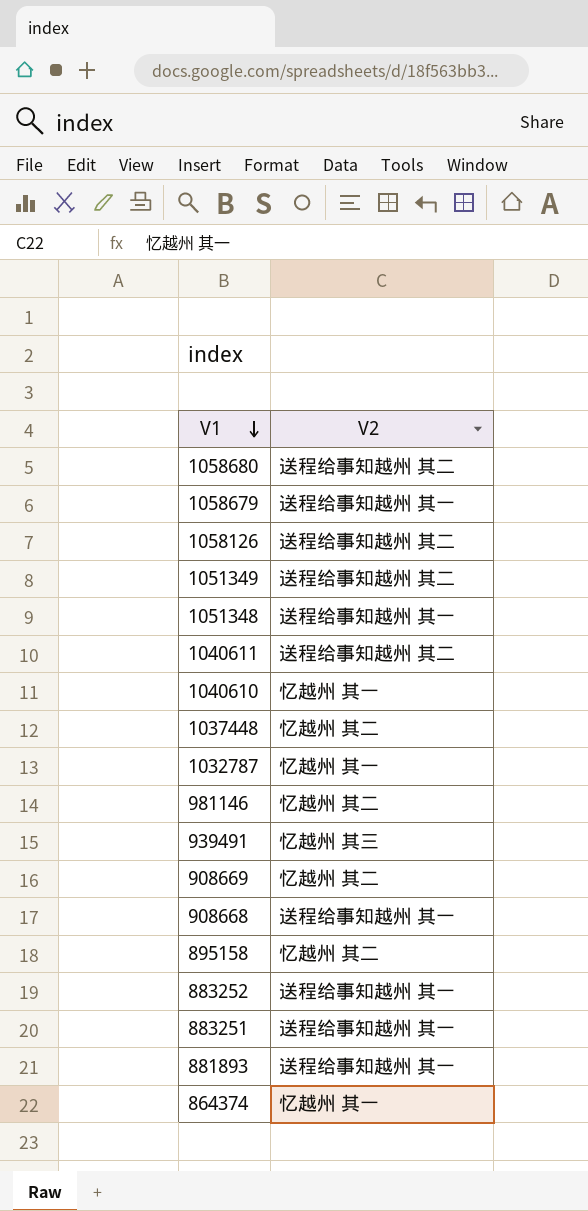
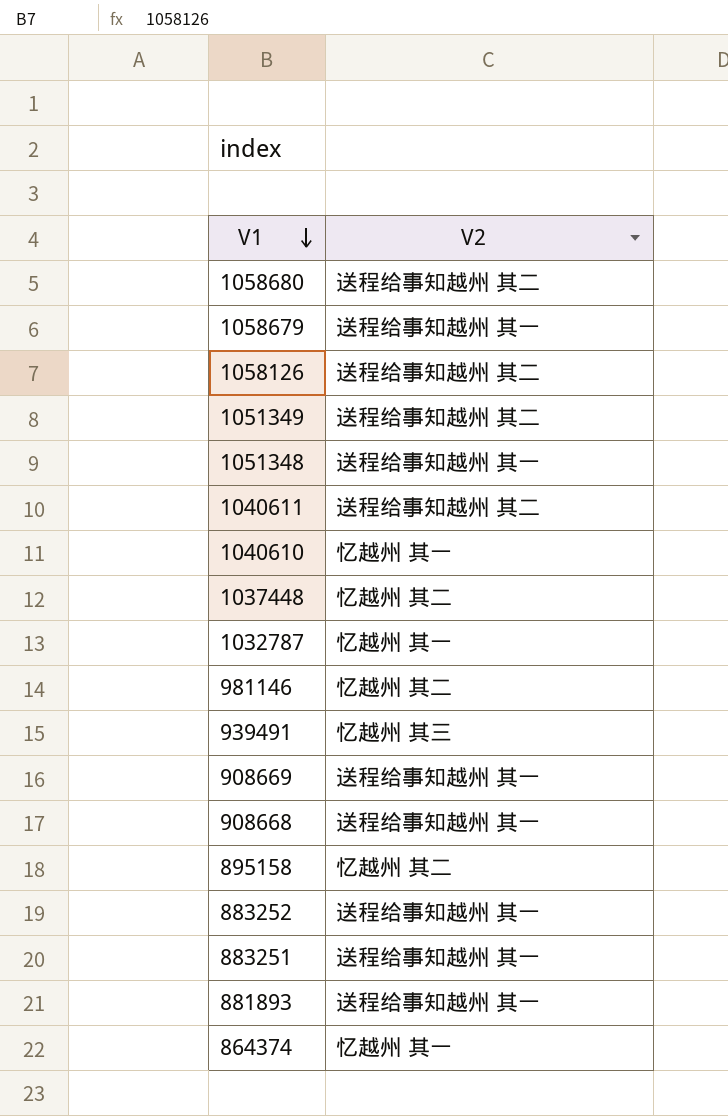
908669 | V2: 忆越州 其二 -> 送程给事知越州 其一

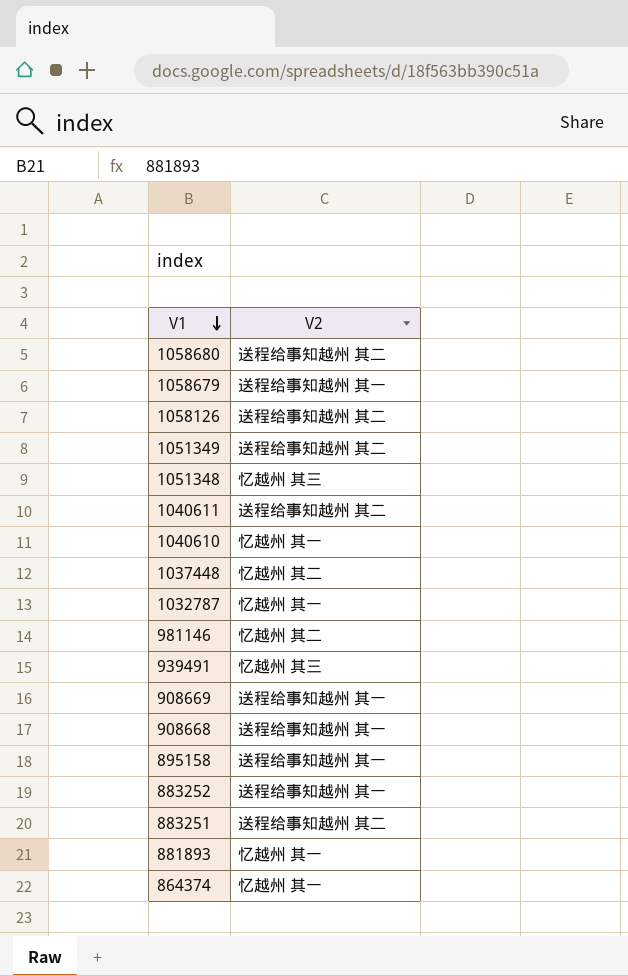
1051348 | V2: 送程给事知越州 其一 -> 忆越州 其三
895158 | V2: 忆越州 其二 -> 送程给事知越州 其一
883251 | V2: 送程给事知越州 其一 -> 送程给事知越州 其二
881893 | V2: 送程给事知越州 其一 -> 忆越州 其一

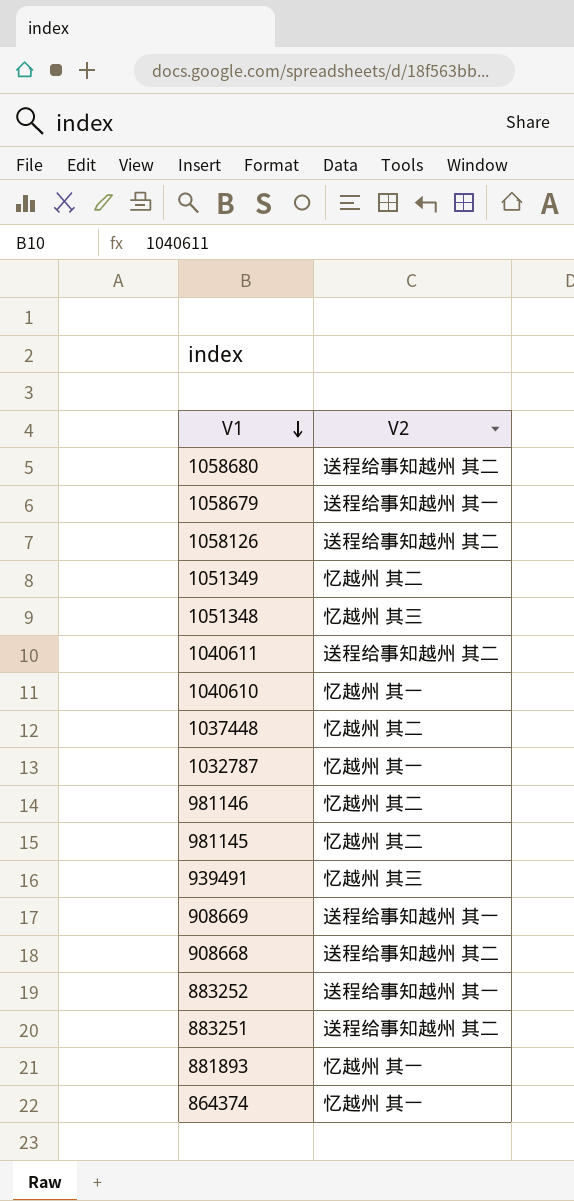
row 895158: 送程给事知越州 其一 -> none
1051349 | V2: 送程给事知越州 其二 -> 忆越州 其二
row 981145: none -> 忆越州 其二
908668 | V2: 送程给事知越州 其一 -> 送程给事知越州 其二

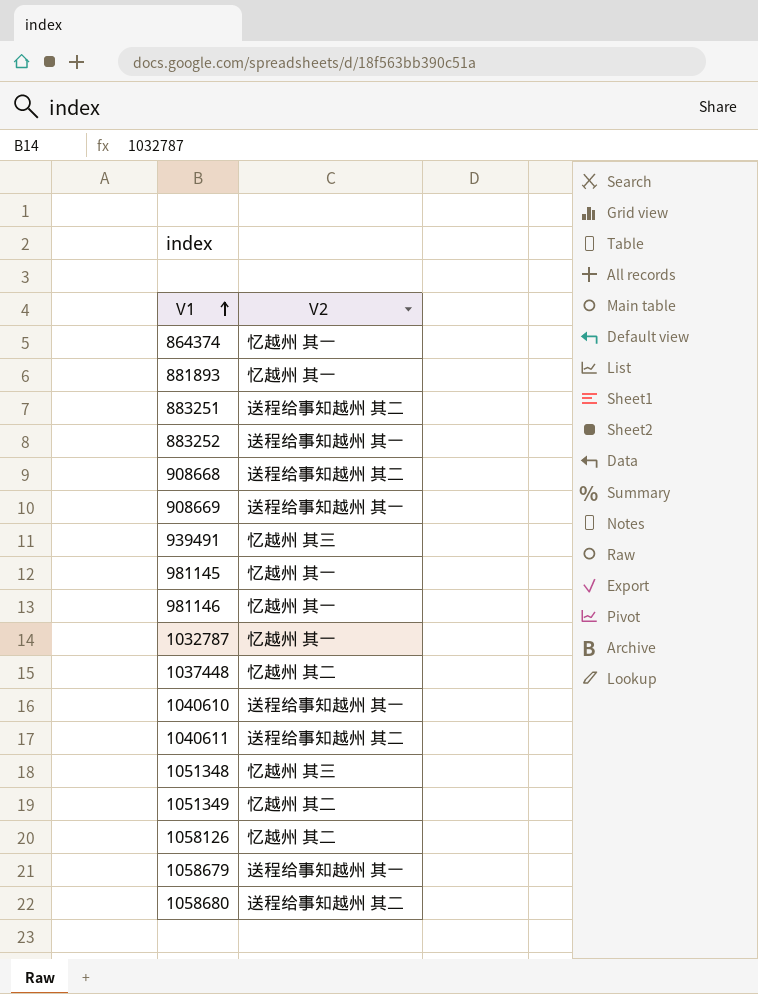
row order: V1 descending -> V1 ascending
981145 | V2: 忆越州 其二 -> 忆越州 其一
981146 | V2: 忆越州 其二 -> 忆越州 其一
1040610 | V2: 忆越州 其一 -> 送程给事知越州 其一
1058126 | V2: 送程给事知越州 其二 -> 忆越州 其二

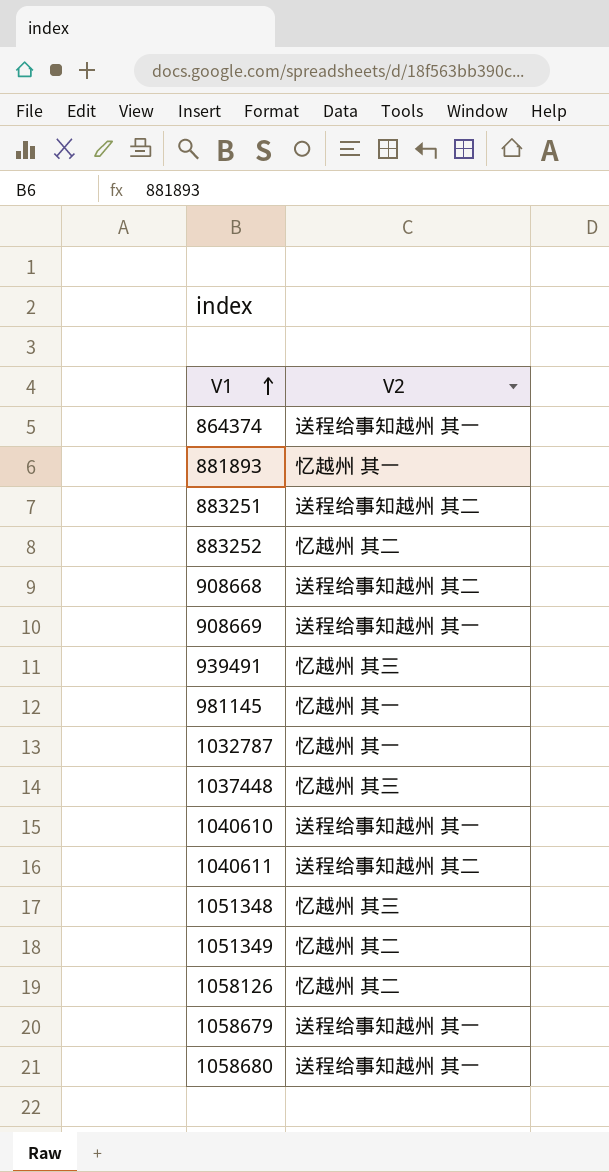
row 981146: 忆越州 其一 -> none
864374 | V2: 忆越州 其一 -> 送程给事知越州 其一
883252 | V2: 送程给事知越州 其一 -> 忆越州 其二
1037448 | V2: 忆越州 其二 -> 忆越州 其三
1058680 | V2: 送程给事知越州 其二 -> 送程给事知越州 其一

